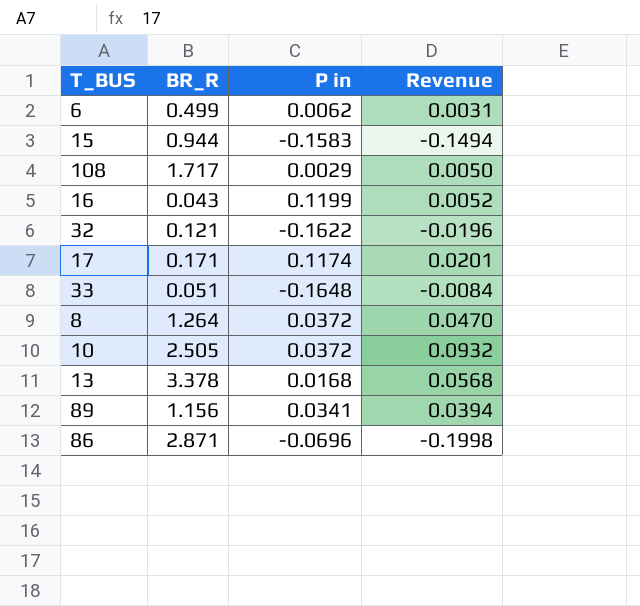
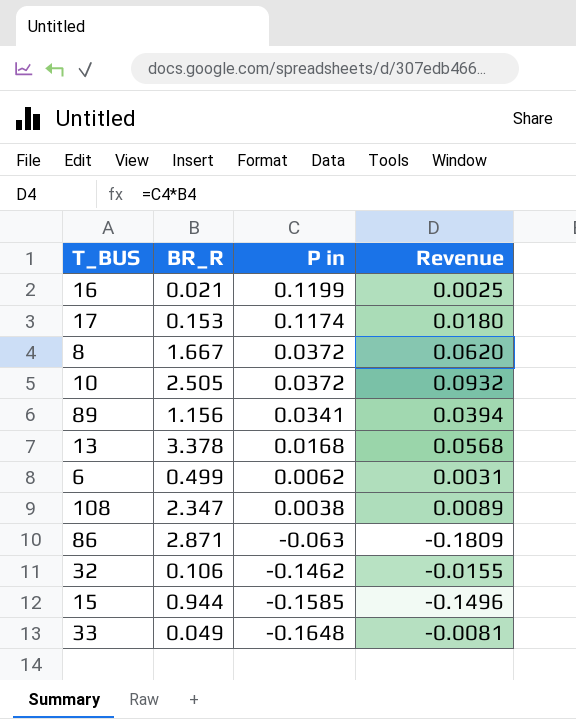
row order: none -> P in descending
16 | BR_R: 0.043 -> 0.021
16 | Revenue: 0.0052 -> 0.0025
17 | BR_R: 0.171 -> 0.153
17 | Revenue: 0.0201 -> 0.0180
8 | BR_R: 1.264 -> 1.667
8 | Revenue: 0.0470 -> 0.0620
108 | BR_R: 1.717 -> 2.347
108 | P in: 0.0029 -> 0.0038
108 | Revenue: 0.0050 -> 0.0089
86 | P in: -0.0696 -> -0.063
86 | Revenue: -0.1998 -> -0.1809
32 | BR_R: 0.121 -> 0.106
32 | P in: -0.1622 -> -0.1462
32 | Revenue: -0.0196 -> -0.0155
15 | P in: -0.1583 -> -0.1585
15 | Revenue: -0.1494 -> -0.1496
33 | BR_R: 0.051 -> 0.049
33 | Revenue: -0.0084 -> -0.0081

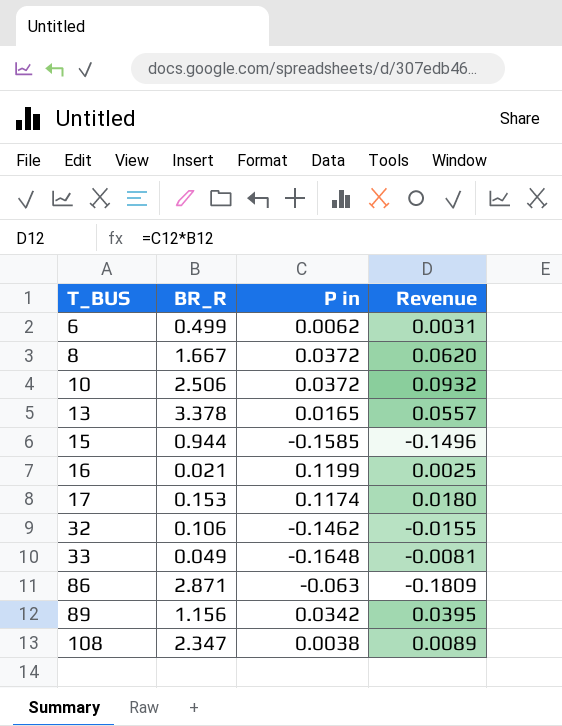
row order: P in descending -> T_BUS ascending
10 | BR_R: 2.505 -> 2.506
13 | P in: 0.0168 -> 0.0165
13 | Revenue: 0.0568 -> 0.0557
89 | P in: 0.0341 -> 0.0342
89 | Revenue: 0.0394 -> 0.0395

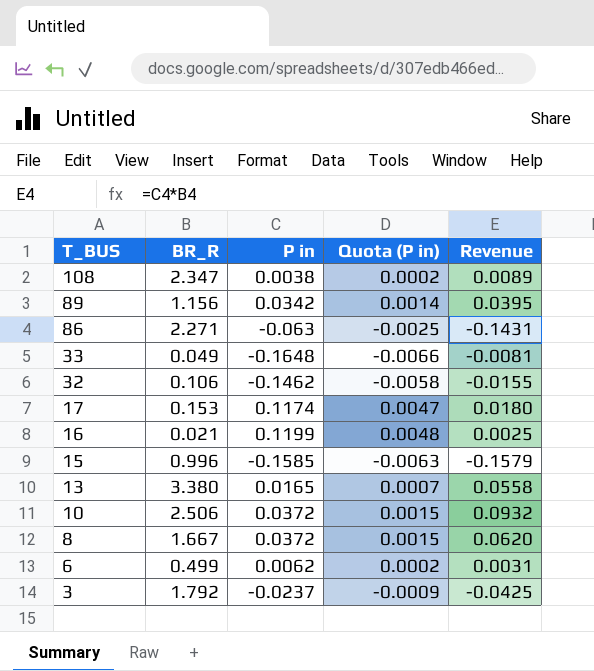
row order: T_BUS ascending -> T_BUS descending
column Quota (P in) | formula: none -> [P in] * 0.04
86 | BR_R: 2.871 -> 2.271
86 | Revenue: -0.1809 -> -0.1431
15 | BR_R: 0.944 -> 0.996
15 | Revenue: -0.1496 -> -0.1579
13 | BR_R: 3.378 -> 3.380
13 | Revenue: 0.0557 -> 0.0558
row 3: none -> 1.792 | -0.0237 | -0.0009 | -0.0425

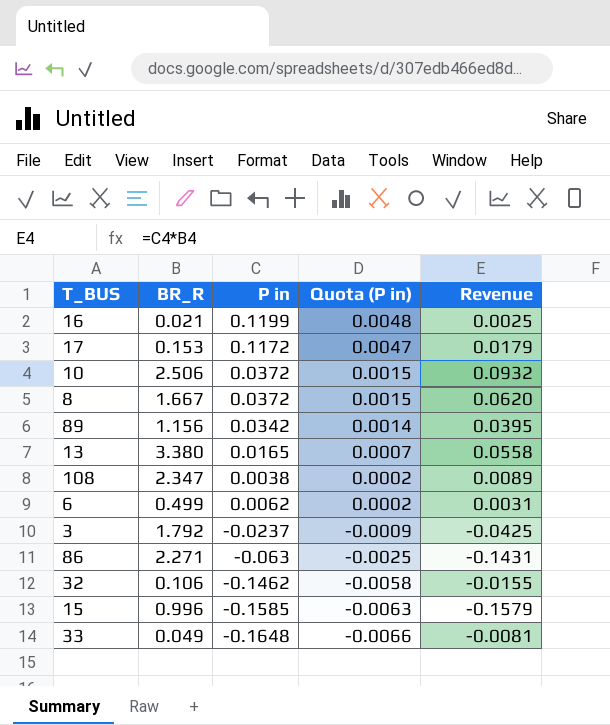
row order: T_BUS descending -> Quota (P in) descending
17 | P in: 0.1174 -> 0.1172
17 | Revenue: 0.0180 -> 0.0179

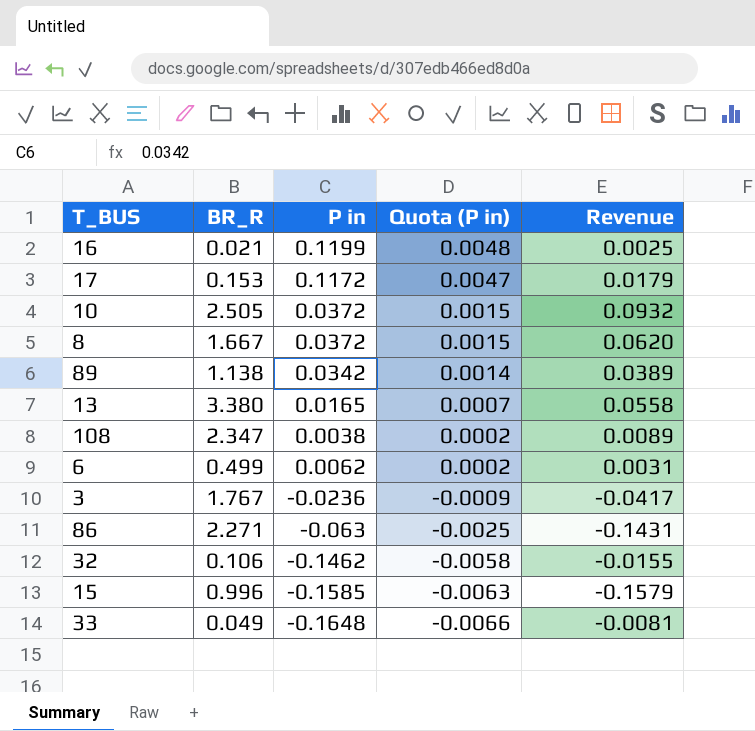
10 | BR_R: 2.506 -> 2.505
89 | BR_R: 1.156 -> 1.138
89 | Revenue: 0.0395 -> 0.0389
3 | BR_R: 1.792 -> 1.767
3 | P in: -0.0237 -> -0.0236
3 | Revenue: -0.0425 -> -0.0417

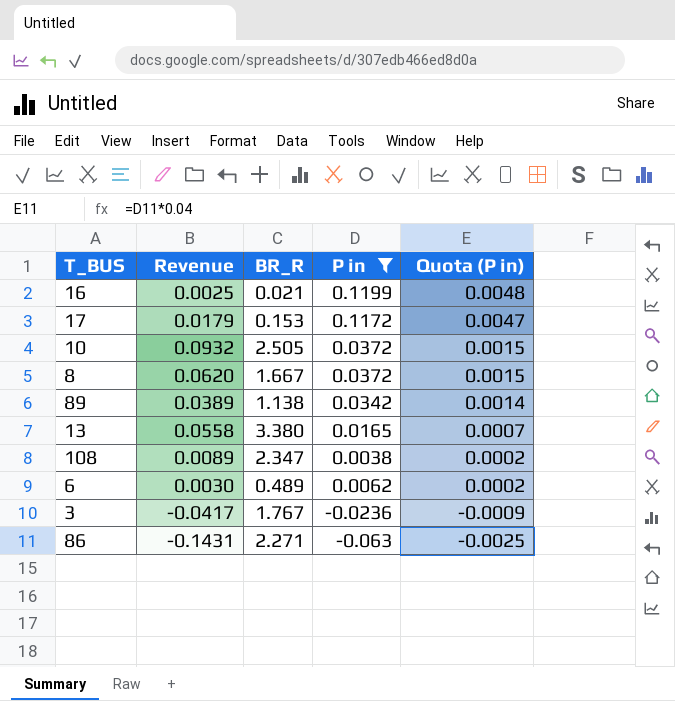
filter: none -> P in >= -0.063
column Revenue | position: 5 -> 2
6 | Revenue: 0.0031 -> 0.0030
6 | BR_R: 0.499 -> 0.489

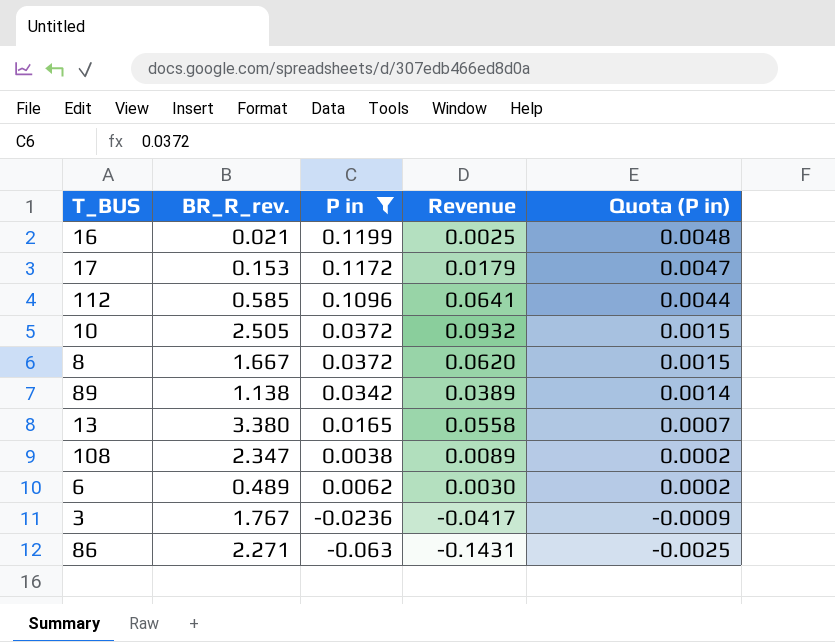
column name: BR_R -> BR_R_rev.
column Revenue | position: 2 -> 4
row 112: none -> 0.585 | 0.1096 | 0.0641 | 0.0044

